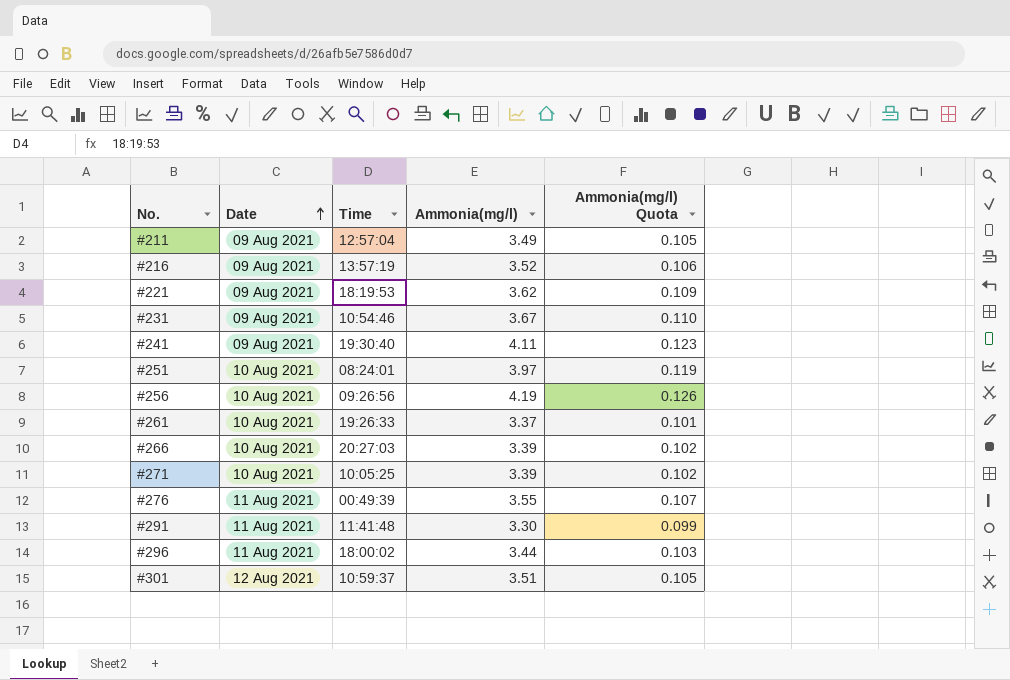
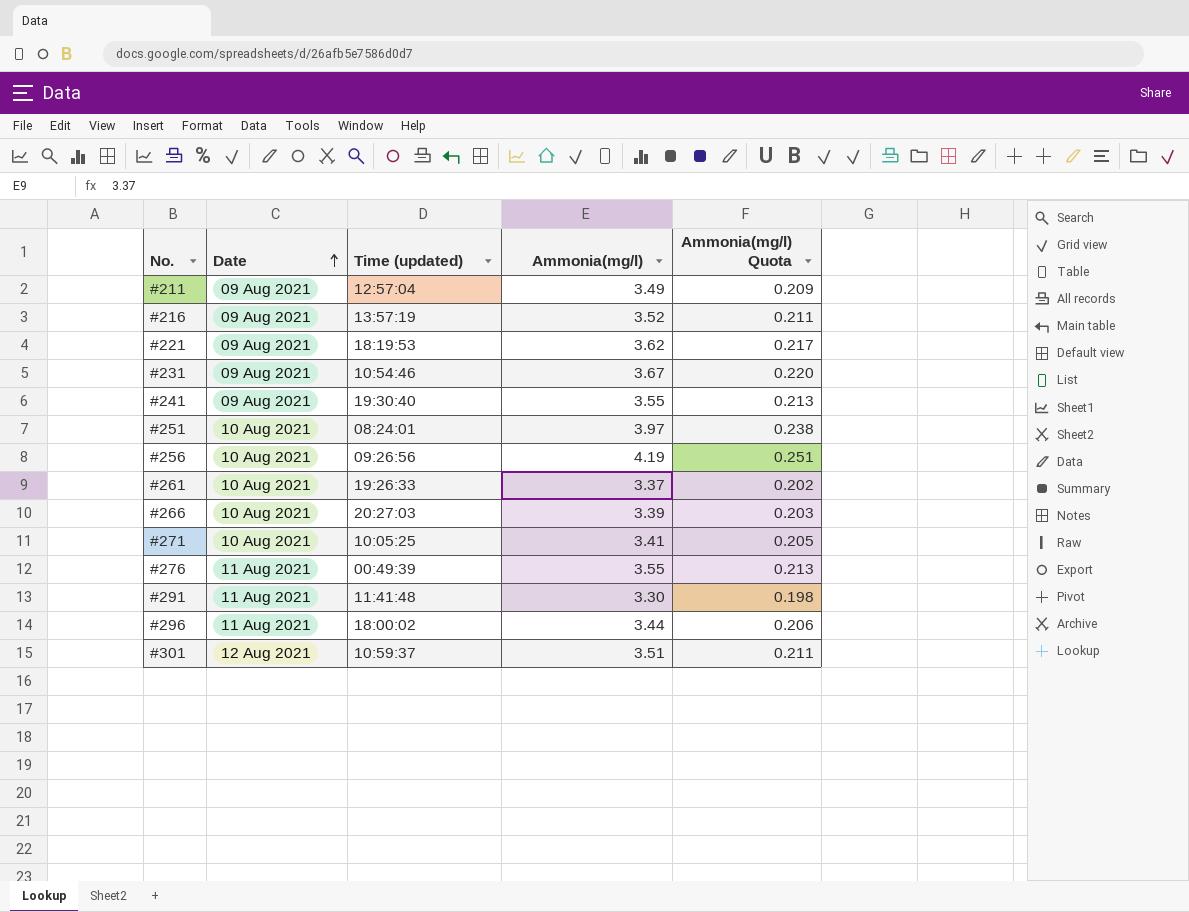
column name: Time -> Time (updated)
column Ammonia(mg/l) Quota | formula: [Ammonia(mg/l)] * 0.03 -> [Ammonia(mg/l)] * 0.06
#241 | Ammonia(mg/l): 4.11 -> 3.55
#271 | Ammonia(mg/l): 3.39 -> 3.41

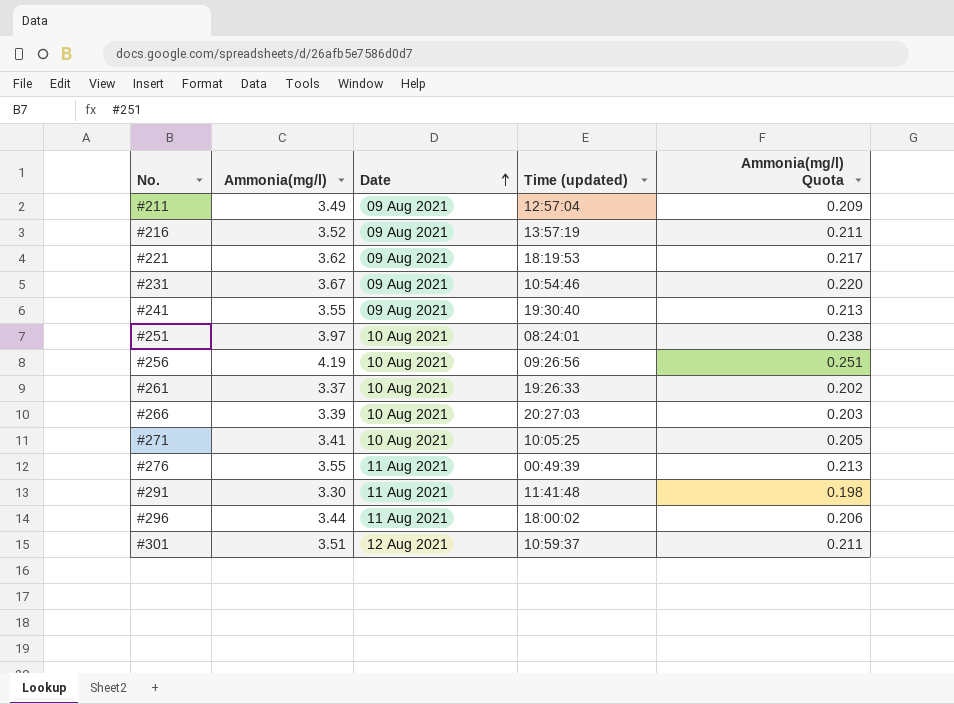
column Ammonia(mg/l) | position: 4 -> 2

